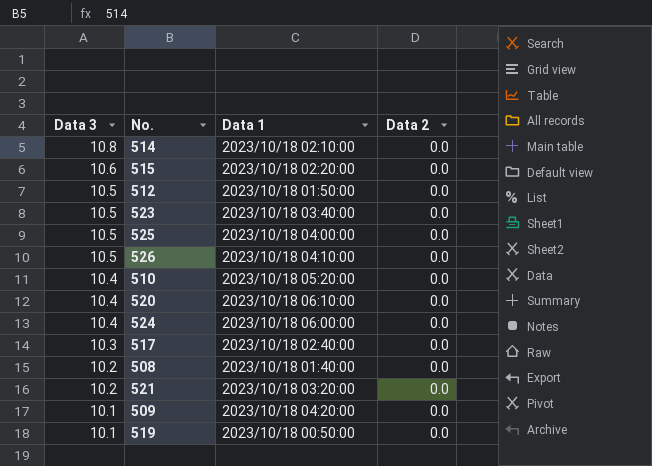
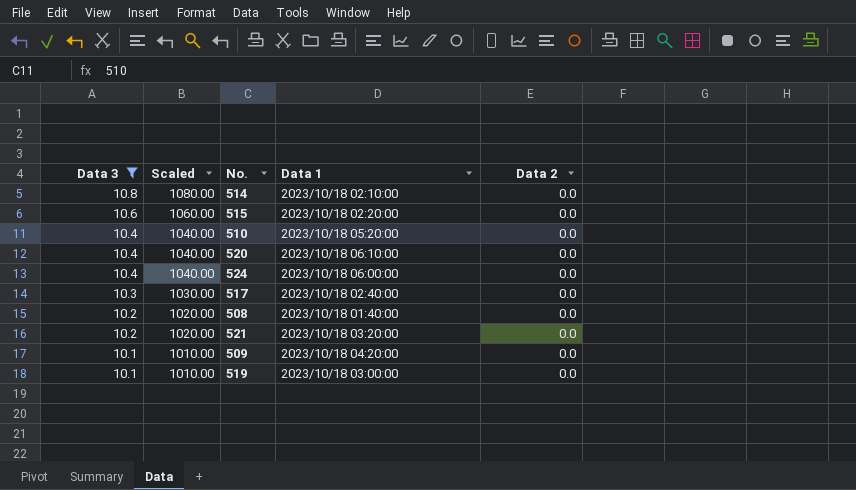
filter: none -> Data 3 != 10.5
column Scaled | formula: none -> [Data 3] * 100
519 | Data 1: 2023/10/18 00:50:00 -> 2023/10/18 03:00:00

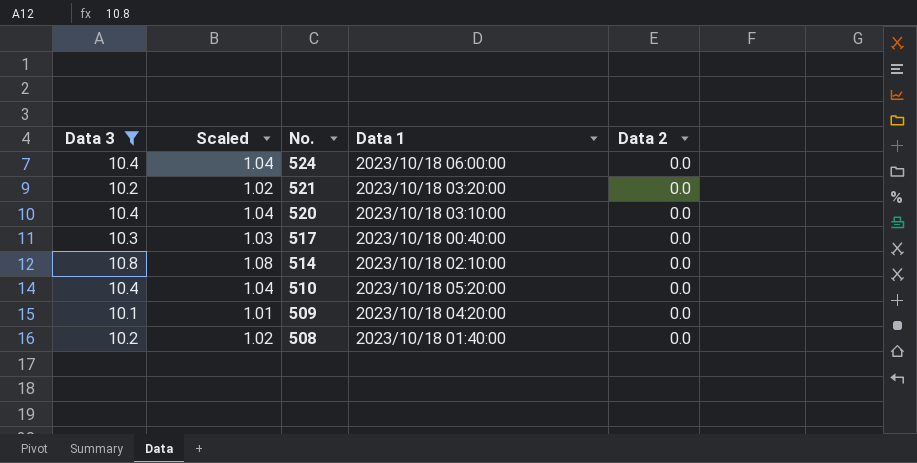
row order: Data 3 descending -> No. descending
column Scaled | formula: [Data 3] * 100 -> [Data 3] * 0.1
row 515: 10.6 | 1060.00 | 2023/10/18 02:20:00 | 0.0 -> none
row 519: 10.1 | 1010.00 | 2023/10/18 03:00:00 | 0.0 -> none
520 | Data 1: 2023/10/18 06:10:00 -> 2023/10/18 03:10:00
517 | Data 1: 2023/10/18 02:40:00 -> 2023/10/18 00:40:00

